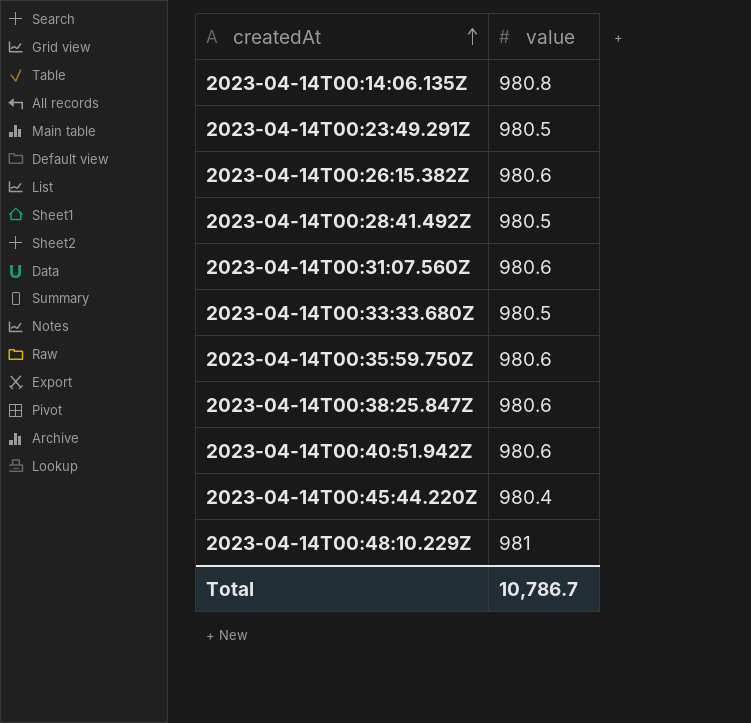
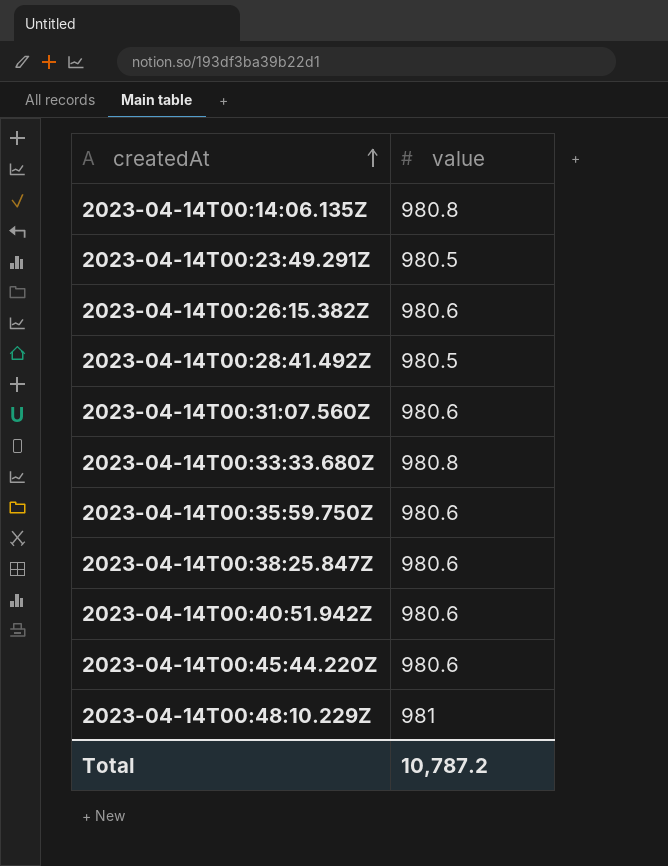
2023-04-14T00:33:33.680Z | value: 980.5 -> 980.8
2023-04-14T00:45:44.220Z | value: 980.4 -> 980.6
Total | value: 10,786.7 -> 10,787.2

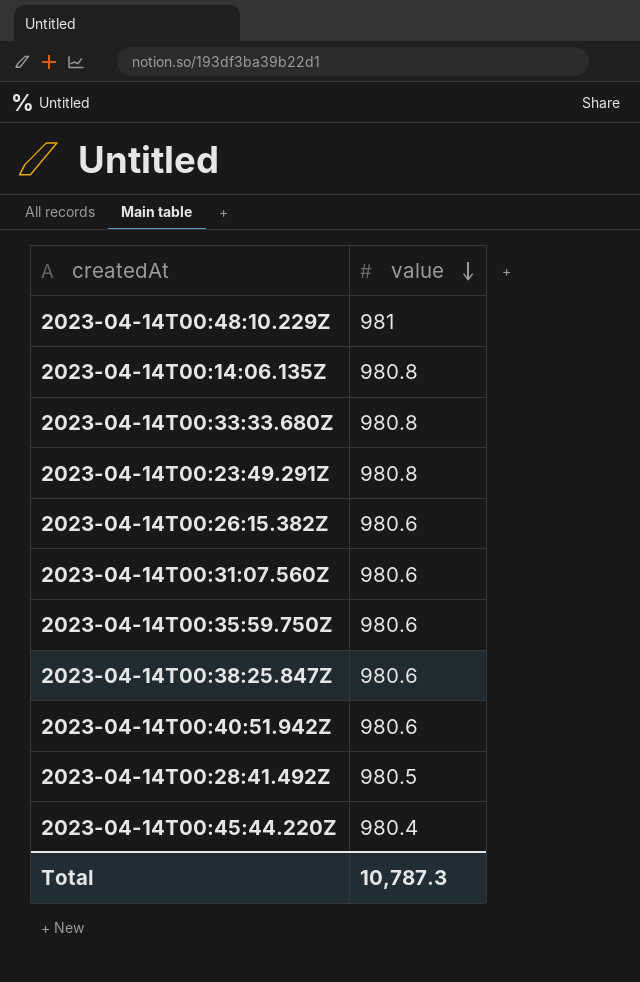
row order: createdAt ascending -> value descending
2023-04-14T00:23:49.291Z | value: 980.5 -> 980.8
2023-04-14T00:45:44.220Z | value: 980.6 -> 980.4
Total | value: 10,787.2 -> 10,787.3

